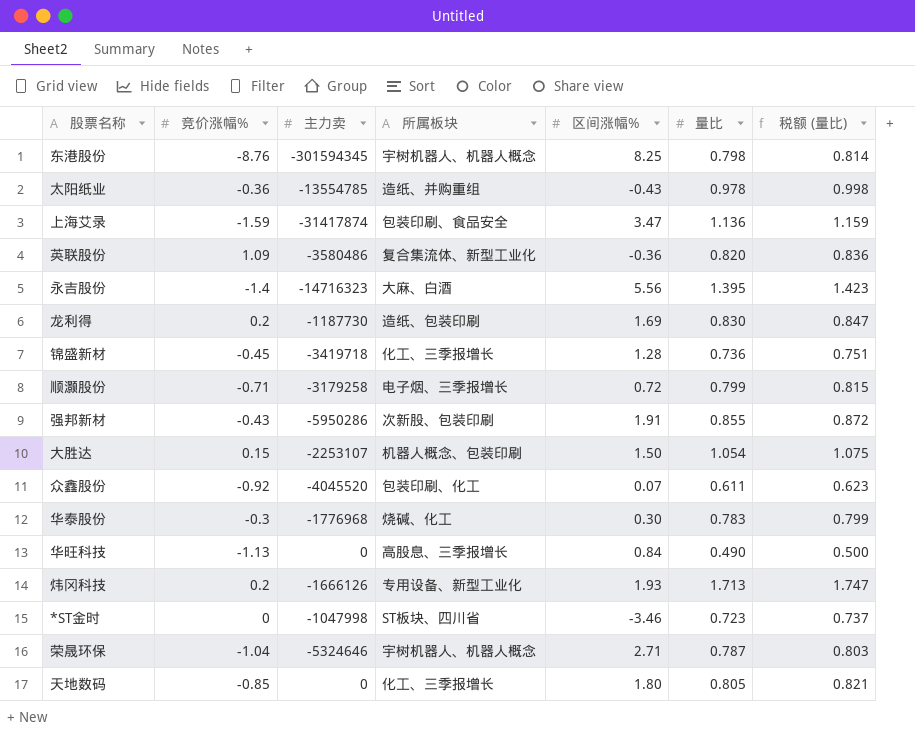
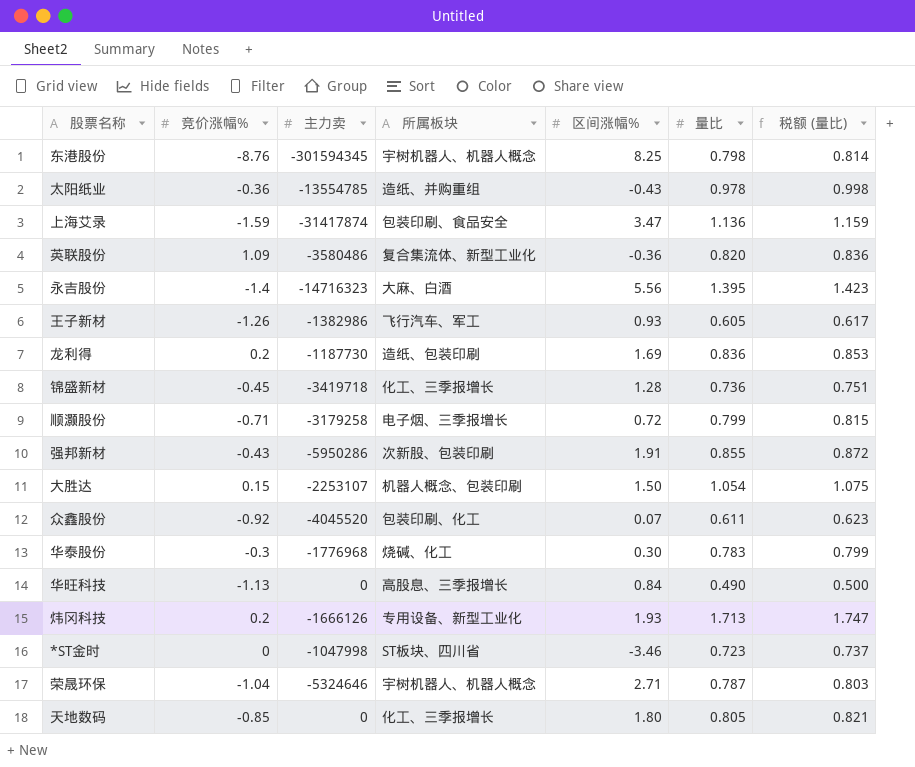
row 王子新材: none -> -1.26 | -1382986 | 飞行汽车、军工 | 0.93 | 0.605 | 0.617
龙利得 | 量比: 0.830 -> 0.836
龙利得 | 税额 (量比): 0.847 -> 0.853

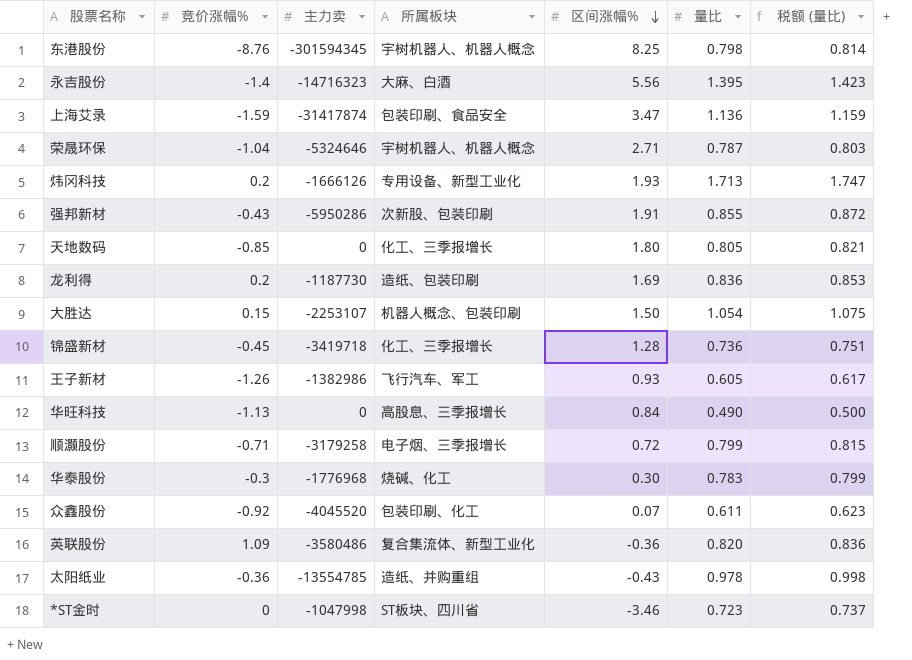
row order: none -> 区间涨幅% descending

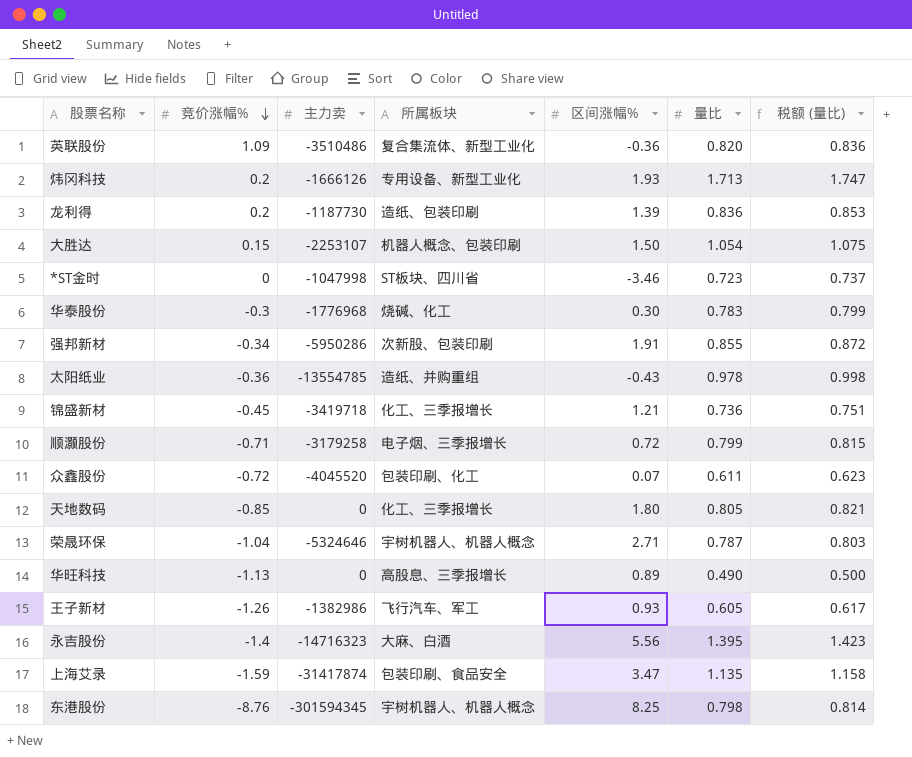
row order: 区间涨幅% descending -> 竞价涨幅% descending
英联股份 | 主力卖: -3580486 -> -3510486
龙利得 | 区间涨幅%: 1.69 -> 1.39
强邦新材 | 竞价涨幅%: -0.43 -> -0.34
锦盛新材 | 区间涨幅%: 1.28 -> 1.21
众鑫股份 | 竞价涨幅%: -0.92 -> -0.72
华旺科技 | 区间涨幅%: 0.84 -> 0.89
上海艾录 | 量比: 1.136 -> 1.135
上海艾录 | 税额 (量比): 1.159 -> 1.158

